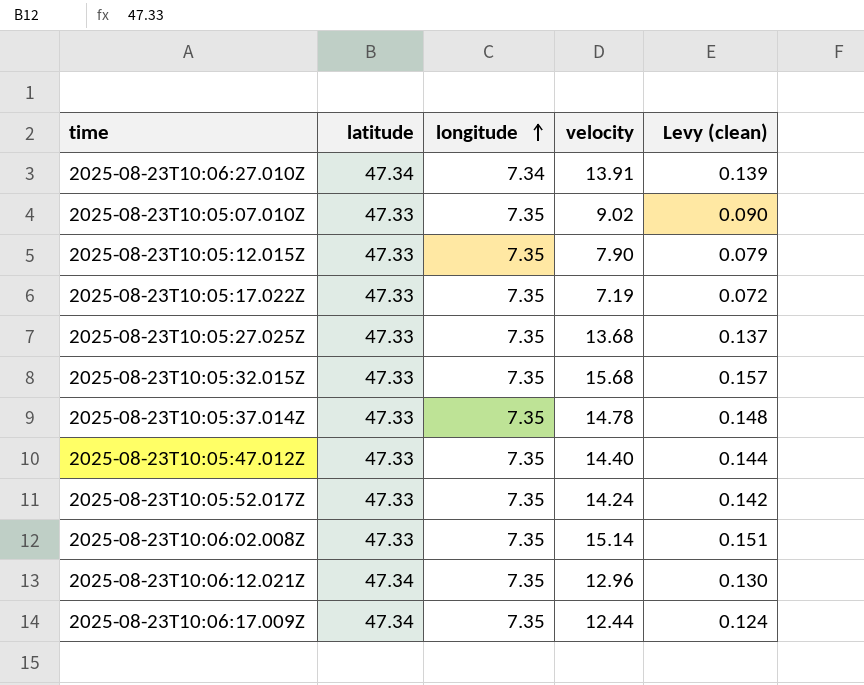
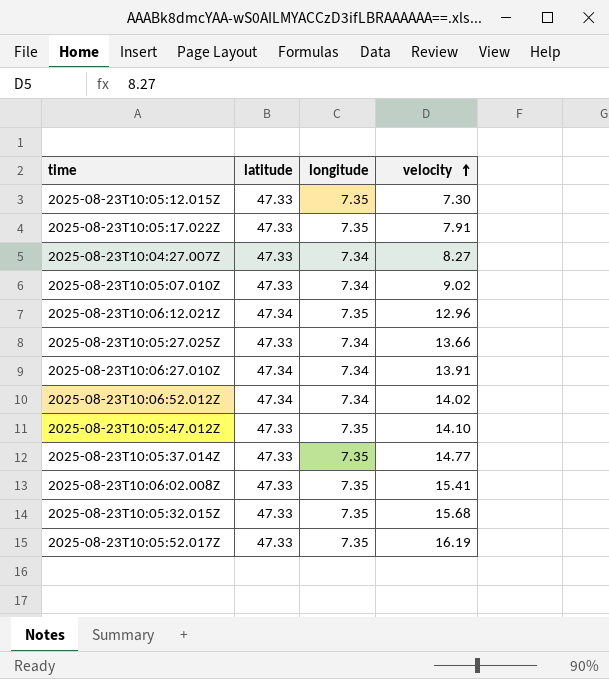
row order: longitude ascending -> velocity ascending
column Levy (clean) | formula: [velocity] * 0.01 -> none
row 2025-08-23T10:06:17.009Z: 47.34 | 7.35 | 12.44 | 0.124 -> none
2025-08-23T10:05:12.015Z | velocity: 7.90 -> 7.30
2025-08-23T10:05:17.022Z | velocity: 7.19 -> 7.91
row 2025-08-23T10:04:27.007Z: none -> 47.33 | 7.34 | 8.27
2025-08-23T10:05:07.010Z | longitude: 7.35 -> 7.34
2025-08-23T10:05:27.025Z | longitude: 7.35 -> 7.34
2025-08-23T10:05:27.025Z | velocity: 13.68 -> 13.66
row 2025-08-23T10:06:52.012Z: none -> 47.34 | 7.34 | 14.02
2025-08-23T10:05:47.012Z | velocity: 14.40 -> 14.10
2025-08-23T10:05:37.014Z | velocity: 14.78 -> 14.77
2025-08-23T10:06:02.008Z | velocity: 15.14 -> 15.41
2025-08-23T10:05:52.017Z | velocity: 14.24 -> 16.19

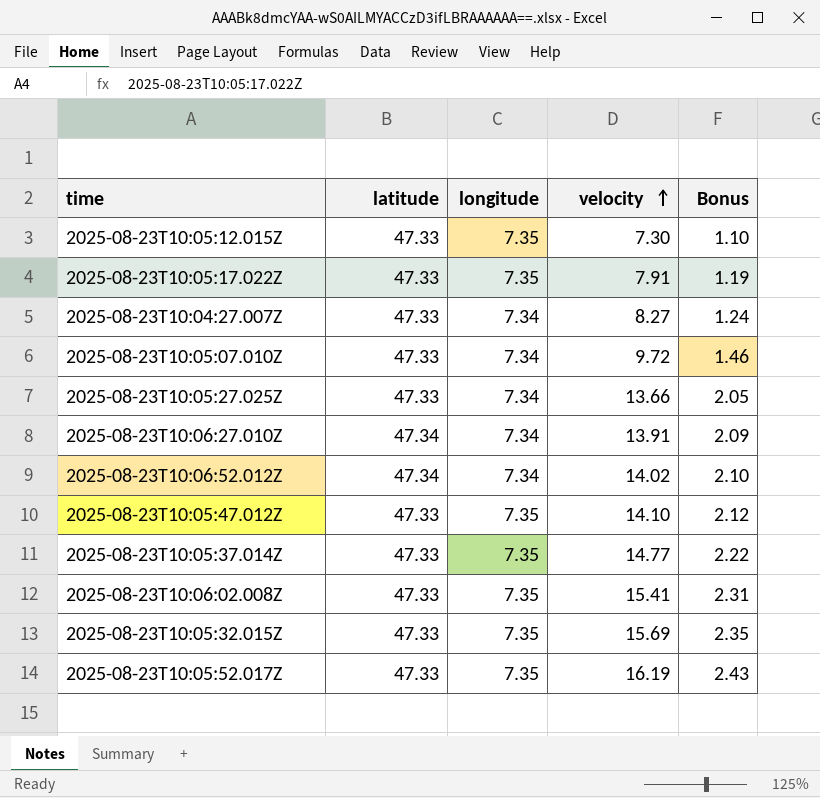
column Bonus | formula: none -> [velocity] * 0.15
row 2025-08-23T10:06:12.021Z: 47.34 | 7.35 | 12.96 -> none
2025-08-23T10:05:07.010Z | velocity: 9.02 -> 9.72
2025-08-23T10:05:32.015Z | velocity: 15.68 -> 15.69

